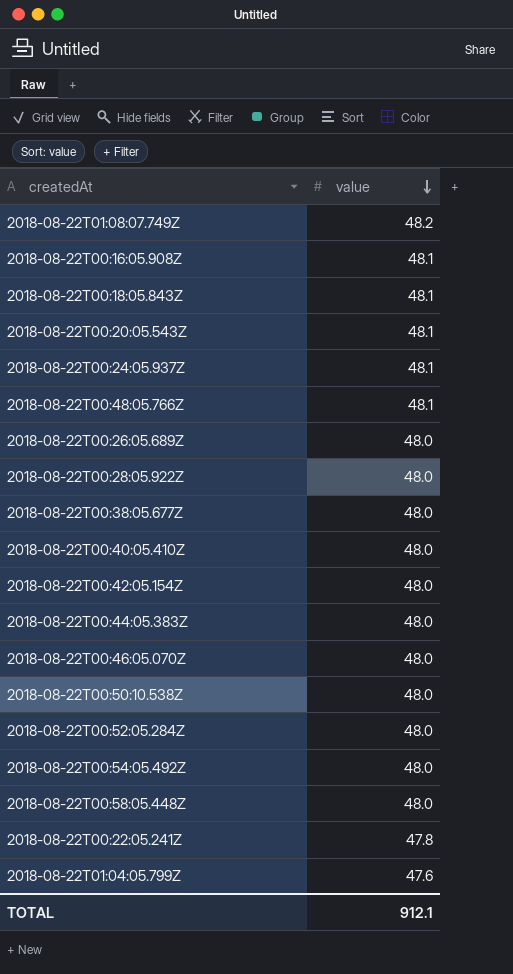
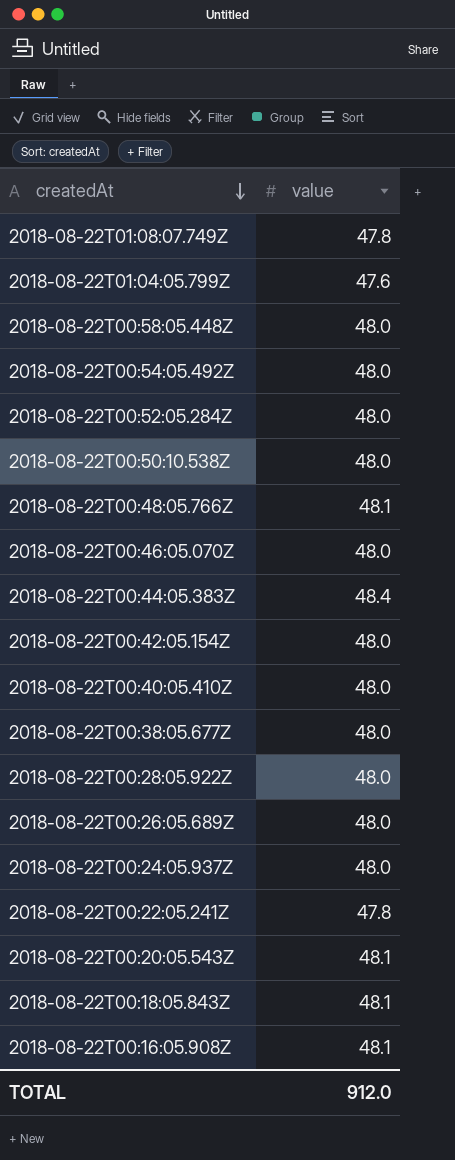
row order: value descending -> createdAt descending
2018-08-22T01:08:07.749Z | value: 48.2 -> 47.8
2018-08-22T00:44:05.383Z | value: 48.0 -> 48.4
2018-08-22T00:24:05.937Z | value: 48.1 -> 48.0
TOTAL | value: 912.1 -> 912.0

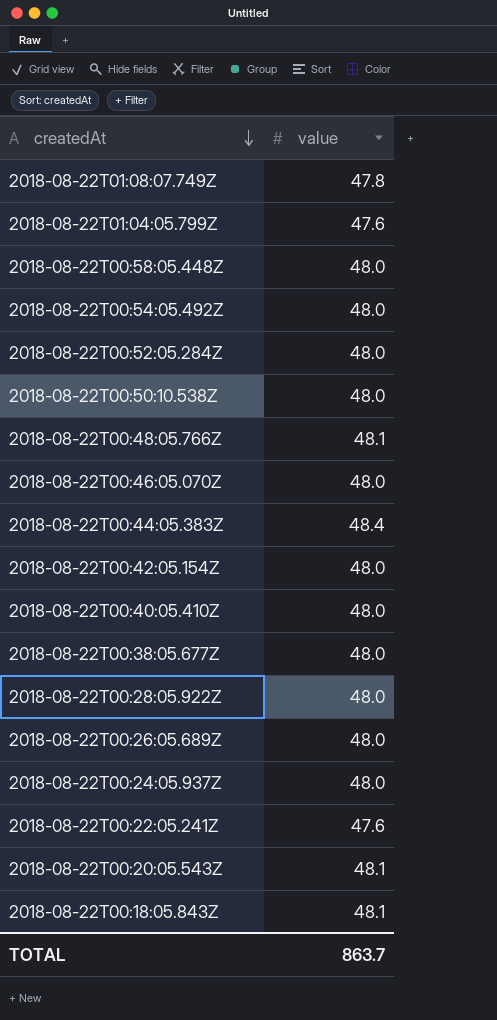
row 2018-08-22T00:16:05.908Z: 48.1 -> none
2018-08-22T00:22:05.241Z | value: 47.8 -> 47.6
TOTAL | value: 912.0 -> 863.7

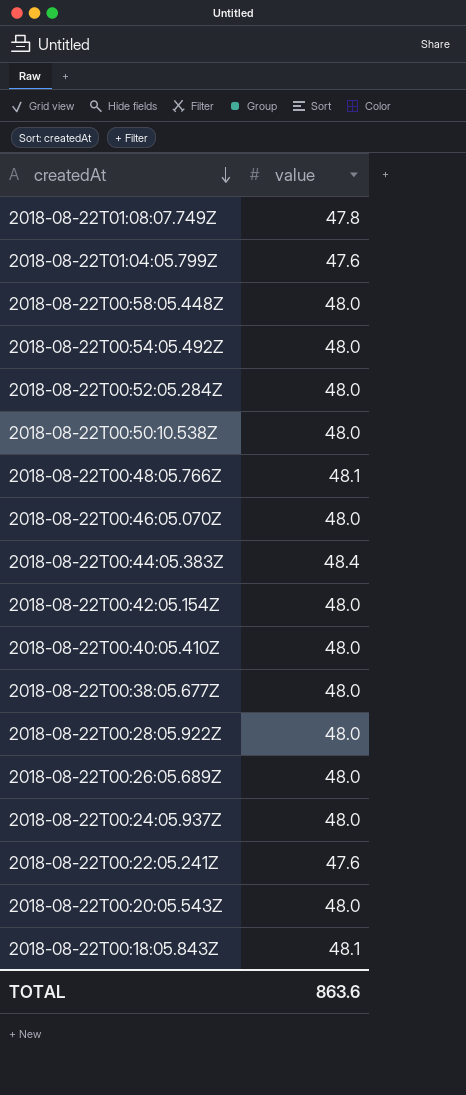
2018-08-22T00:20:05.543Z | value: 48.1 -> 48.0
TOTAL | value: 863.7 -> 863.6

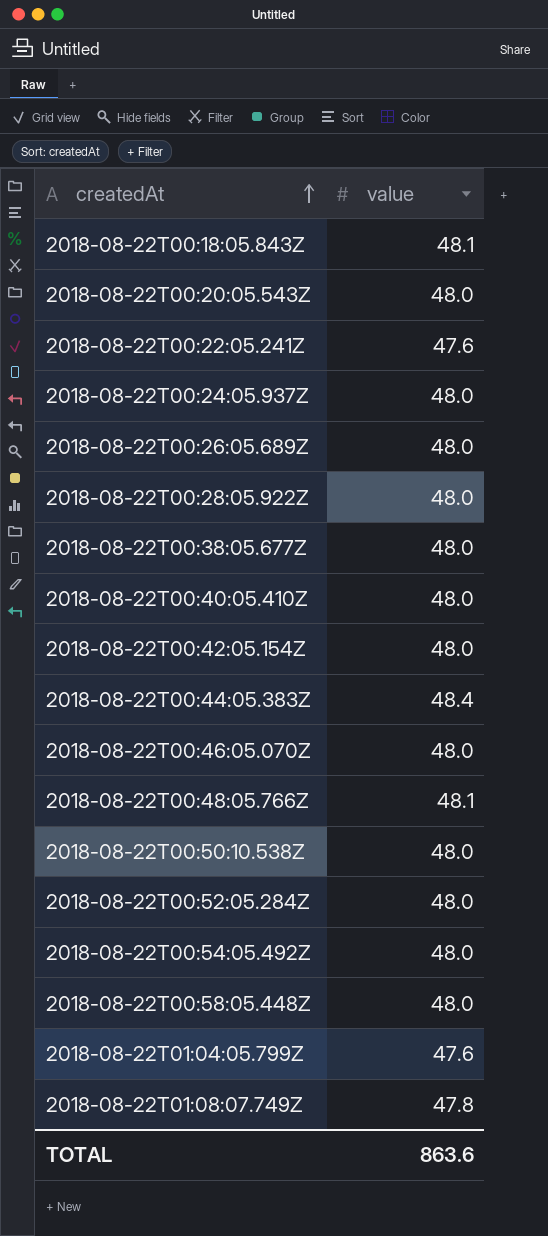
row order: createdAt descending -> createdAt ascending

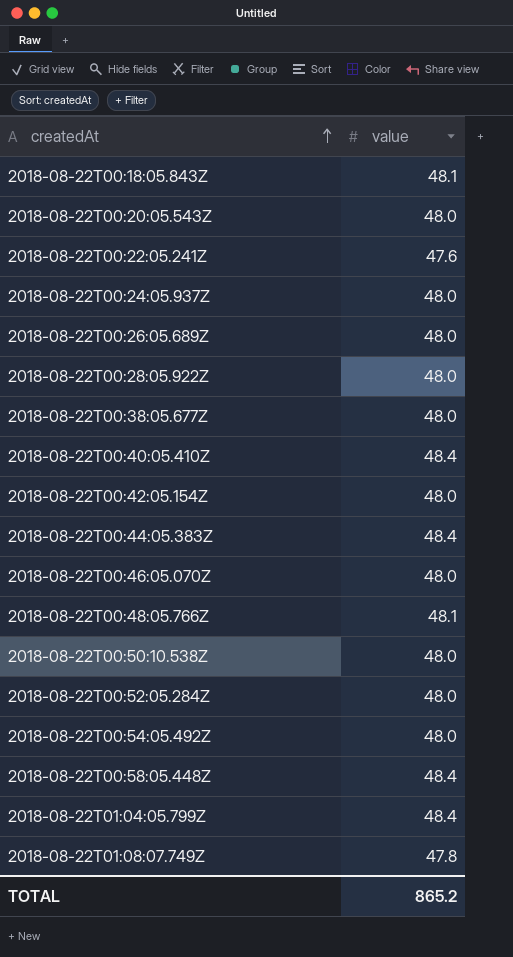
2018-08-22T00:40:05.410Z | value: 48.0 -> 48.4
2018-08-22T00:58:05.448Z | value: 48.0 -> 48.4
2018-08-22T01:04:05.799Z | value: 47.6 -> 48.4
TOTAL | value: 863.6 -> 865.2

